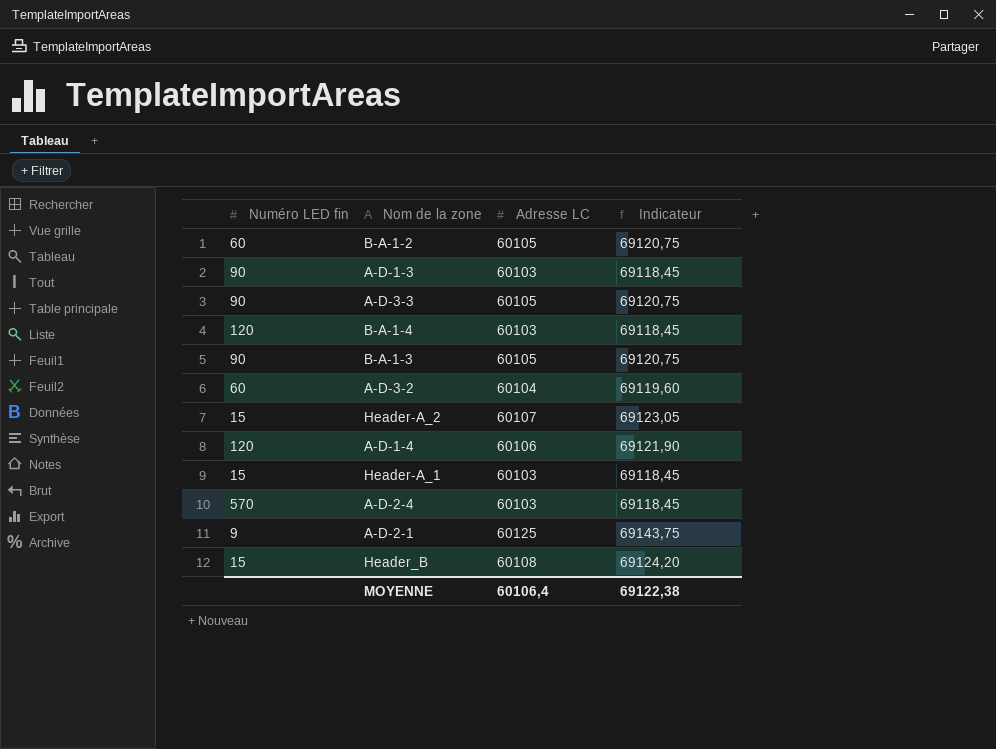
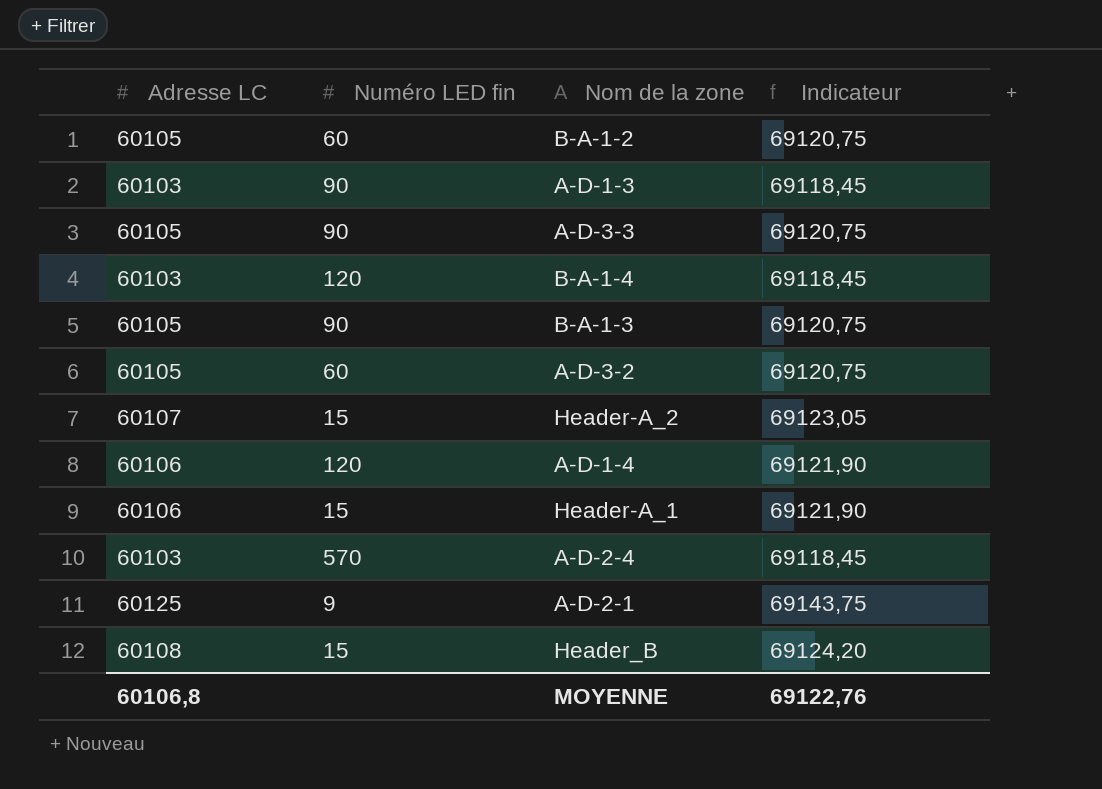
column Adresse LC | position: 3 -> 1
A-D-3-2 | Adresse LC: 60104 -> 60105
A-D-3-2 | Indicateur: 69119,60 -> 69120,75
Header-A_1 | Adresse LC: 60103 -> 60106
Header-A_1 | Indicateur: 69118,45 -> 69121,90
MOYENNE | Adresse LC: 60106,4 -> 60106,8
MOYENNE | Indicateur: 69122,38 -> 69122,76

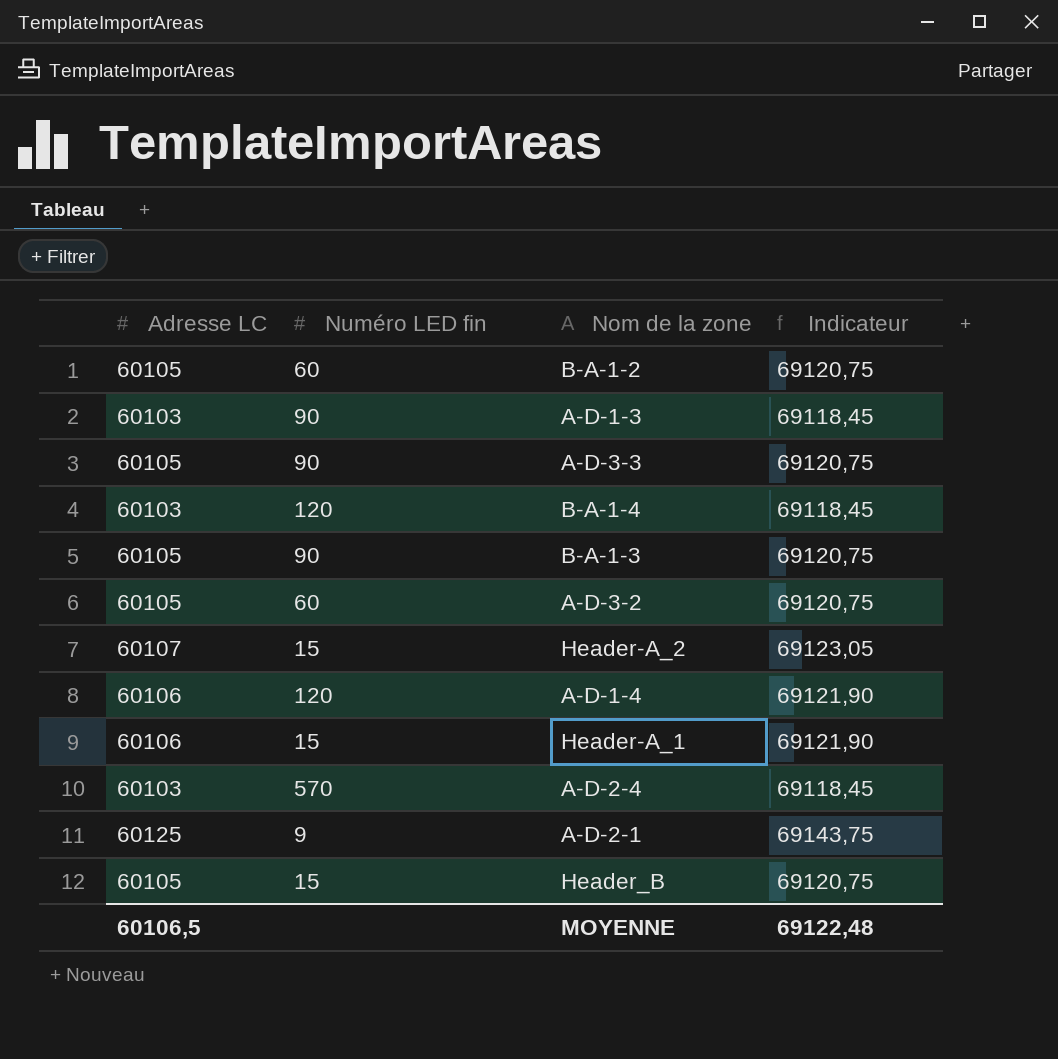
Header_B | Adresse LC: 60108 -> 60105
Header_B | Indicateur: 69124,20 -> 69120,75
MOYENNE | Adresse LC: 60106,8 -> 60106,5
MOYENNE | Indicateur: 69122,76 -> 69122,48

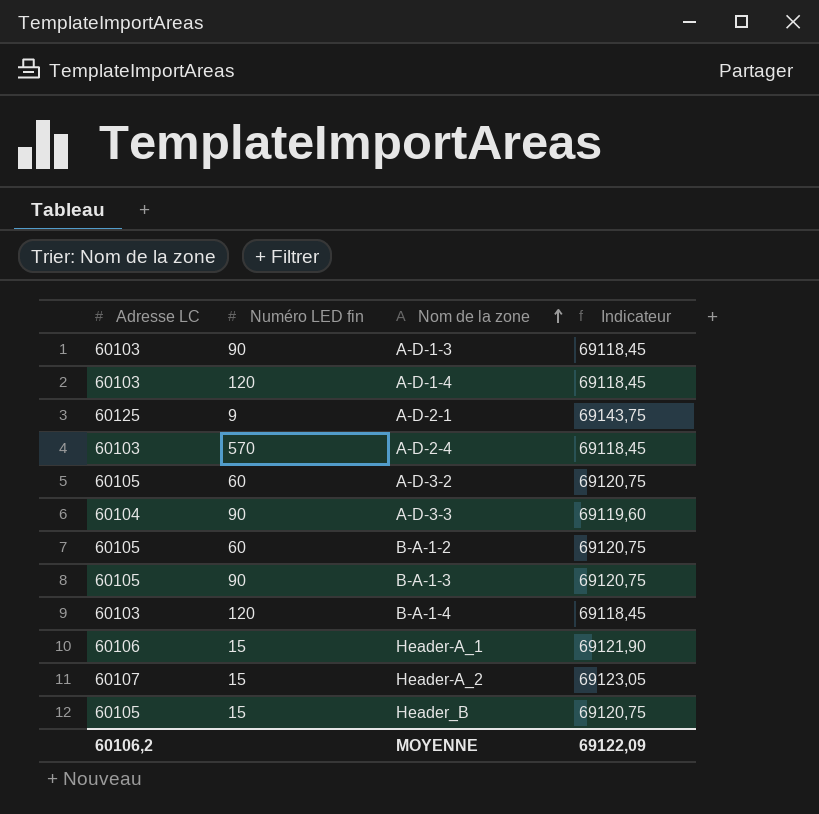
row order: none -> Nom de la zone ascending
A-D-1-4 | Adresse LC: 60106 -> 60103
A-D-1-4 | Indicateur: 69121,90 -> 69118,45
A-D-3-3 | Adresse LC: 60105 -> 60104
A-D-3-3 | Indicateur: 69120,75 -> 69119,60
MOYENNE | Adresse LC: 60106,5 -> 60106,2
MOYENNE | Indicateur: 69122,48 -> 69122,09

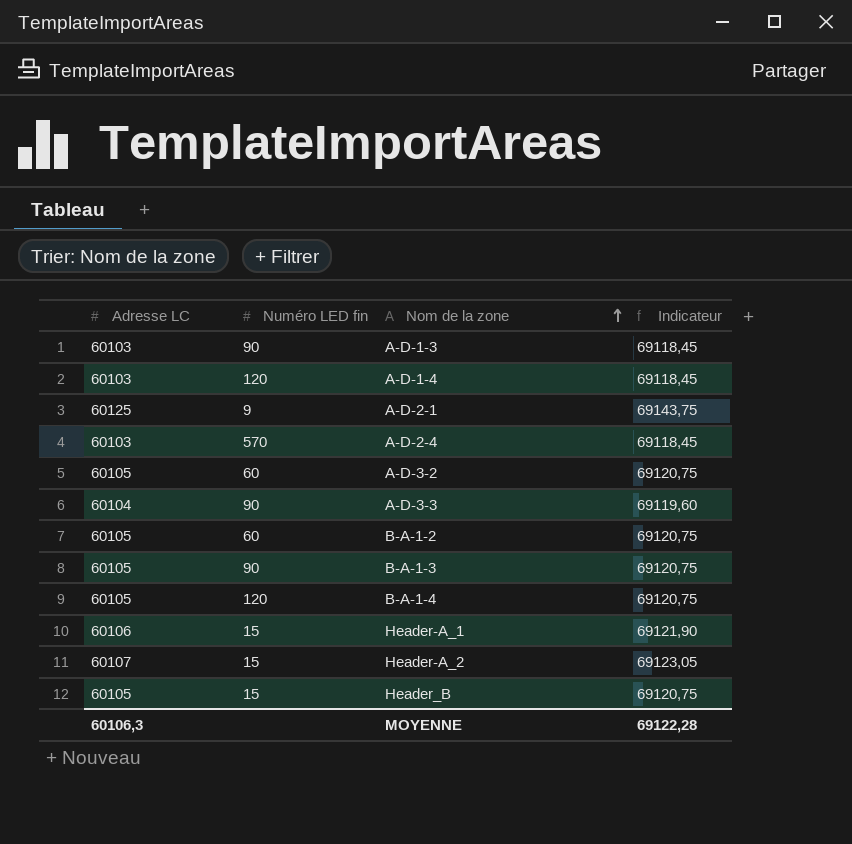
B-A-1-4 | Adresse LC: 60103 -> 60105
B-A-1-4 | Indicateur: 69118,45 -> 69120,75
MOYENNE | Adresse LC: 60106,2 -> 60106,3
MOYENNE | Indicateur: 69122,09 -> 69122,28

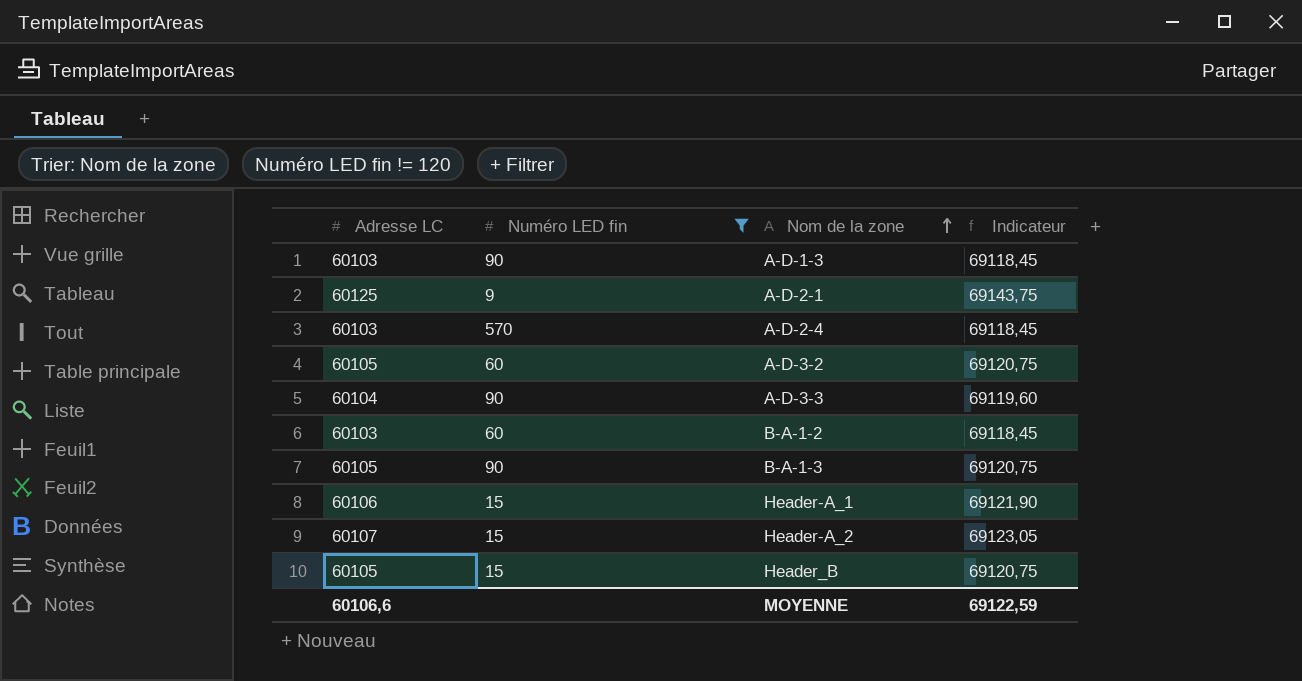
filter: none -> Numéro LED fin != 120
B-A-1-2 | Adresse LC: 60105 -> 60103
B-A-1-2 | Indicateur: 69120,75 -> 69118,45
MOYENNE | Adresse LC: 60106,3 -> 60106,6
MOYENNE | Indicateur: 69122,28 -> 69122,59

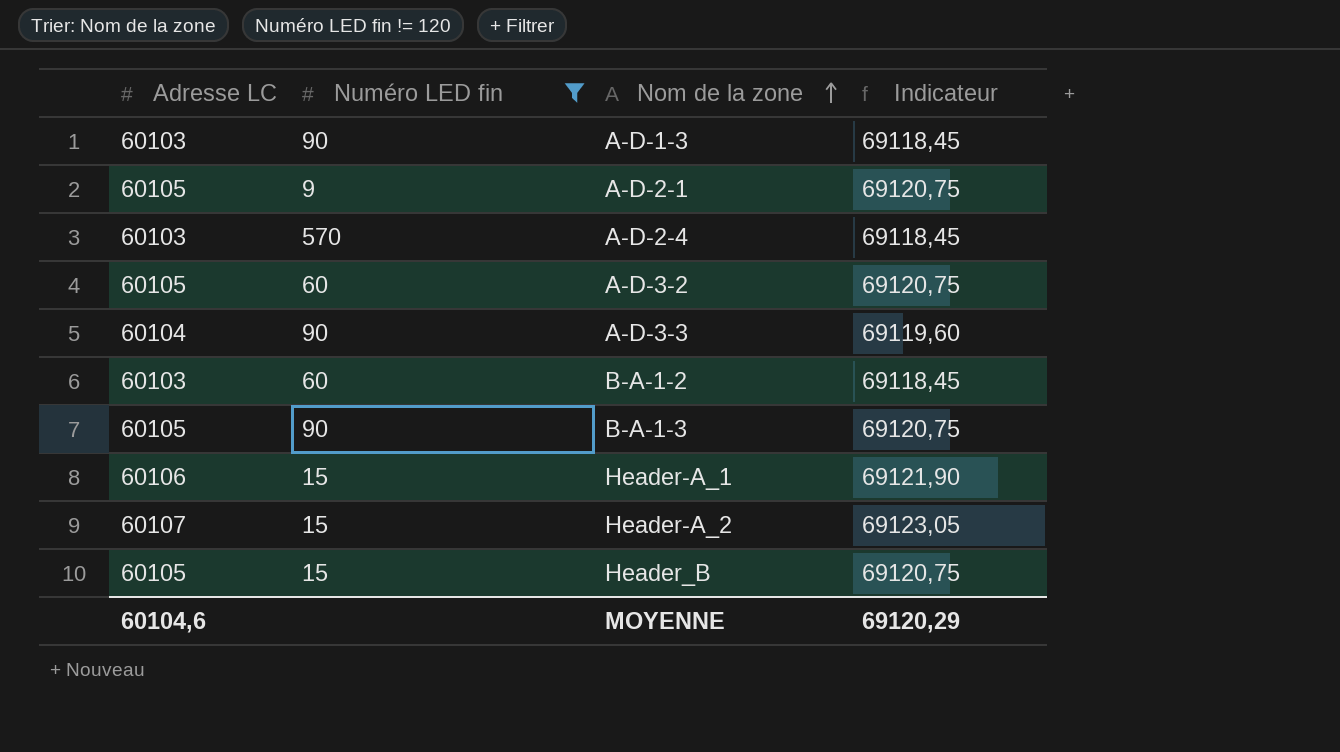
A-D-2-1 | Adresse LC: 60125 -> 60105
A-D-2-1 | Indicateur: 69143,75 -> 69120,75
MOYENNE | Adresse LC: 60106,6 -> 60104,6
MOYENNE | Indicateur: 69122,59 -> 69120,29

